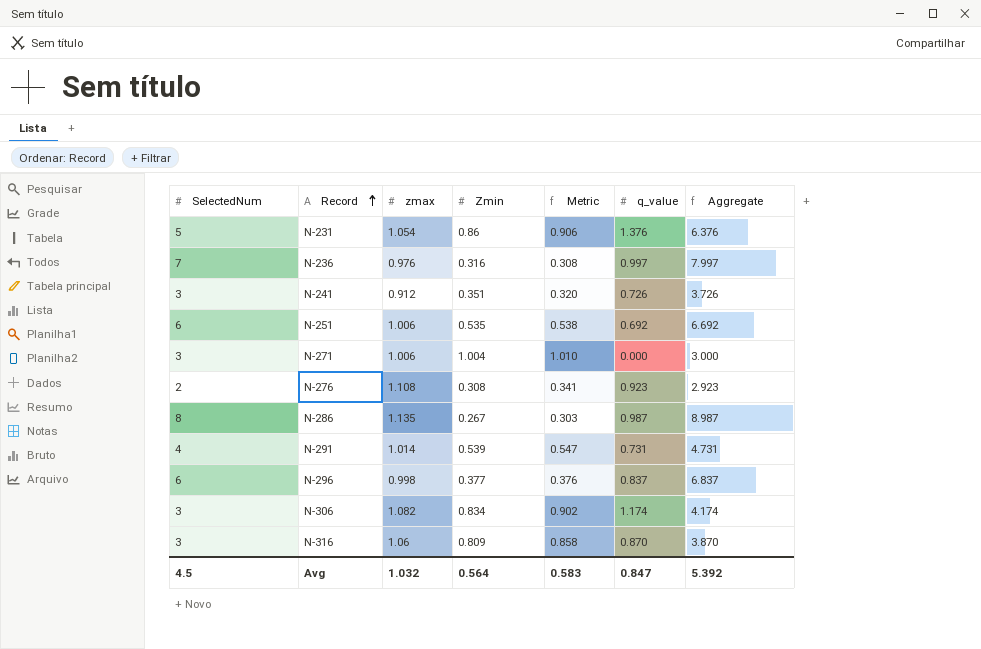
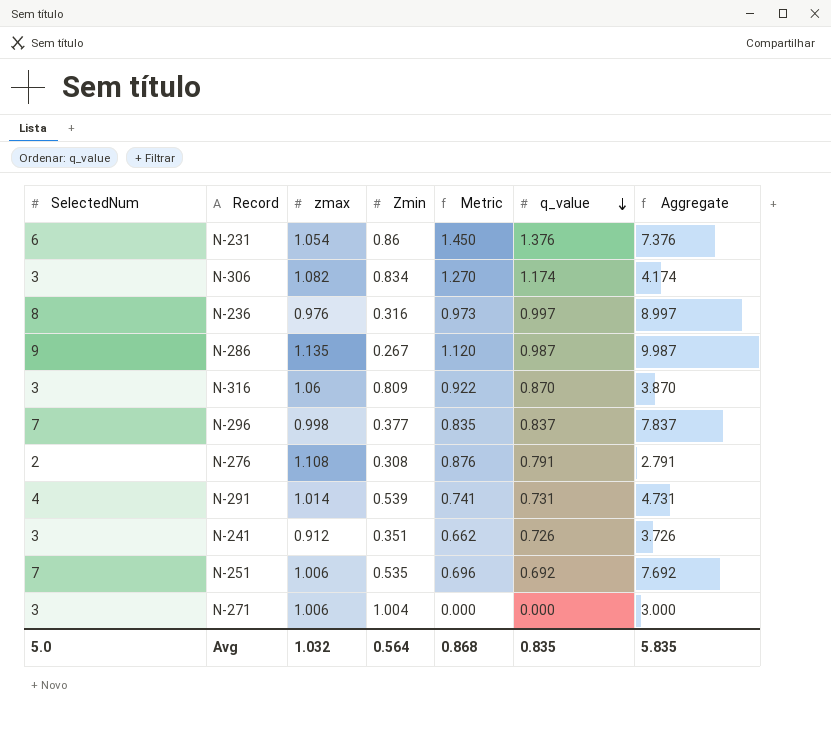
row order: Record ascending -> q_value descending
column Metric | formula: [zmax] * [Zmin] -> [zmax] * [q_value]
N-231 | SelectedNum: 5 -> 6
N-231 | Aggregate: 6.376 -> 7.376
N-236 | SelectedNum: 7 -> 8
N-236 | Aggregate: 7.997 -> 8.997
N-286 | SelectedNum: 8 -> 9
N-286 | Aggregate: 8.987 -> 9.987
N-296 | SelectedNum: 6 -> 7
N-296 | Aggregate: 6.837 -> 7.837
N-276 | q_value: 0.923 -> 0.791
N-276 | Aggregate: 2.923 -> 2.791
N-251 | SelectedNum: 6 -> 7
N-251 | Aggregate: 6.692 -> 7.692
Avg | SelectedNum: 4.5 -> 5.0
Avg | Metric: 0.583 -> 0.868
Avg | q_value: 0.847 -> 0.835
Avg | Aggregate: 5.392 -> 5.835

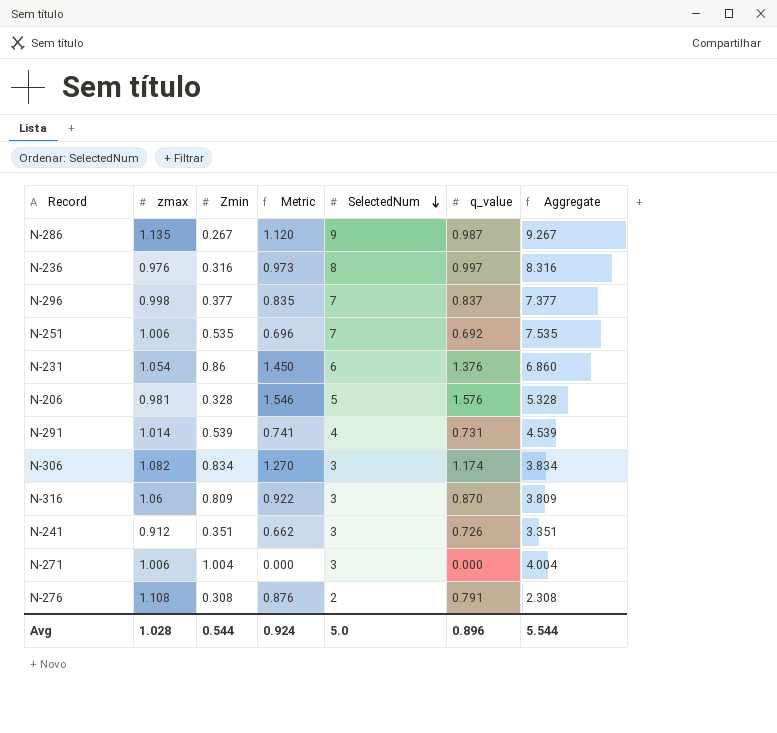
row order: q_value descending -> SelectedNum descending
column SelectedNum | position: 1 -> 5
column Aggregate | formula: [SelectedNum] + [q_value] -> [Zmin] + [SelectedNum]
row N-206: none -> 0.981 | 0.328 | 1.546 | 5 | 1.576 | 5.328
Avg | zmax: 1.032 -> 1.028
Avg | Zmin: 0.564 -> 0.544
Avg | Metric: 0.868 -> 0.924
Avg | q_value: 0.835 -> 0.896
Avg | Aggregate: 5.835 -> 5.544

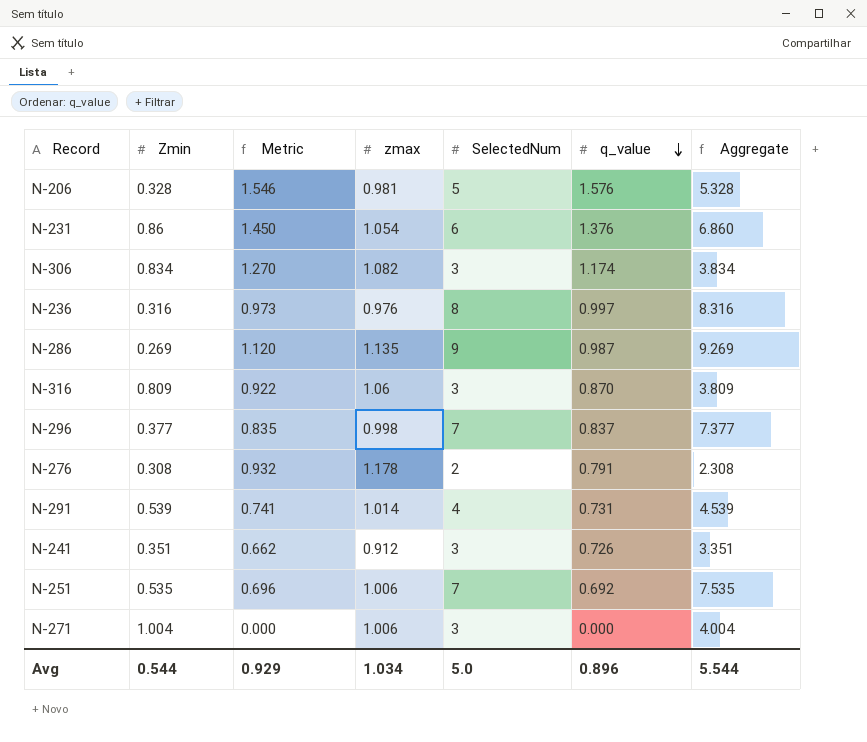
row order: SelectedNum descending -> q_value descending
column zmax | position: 2 -> 4
N-286 | Zmin: 0.267 -> 0.269
N-286 | Aggregate: 9.267 -> 9.269
N-276 | Metric: 0.876 -> 0.932
N-276 | zmax: 1.108 -> 1.178
Avg | Metric: 0.924 -> 0.929
Avg | zmax: 1.028 -> 1.034

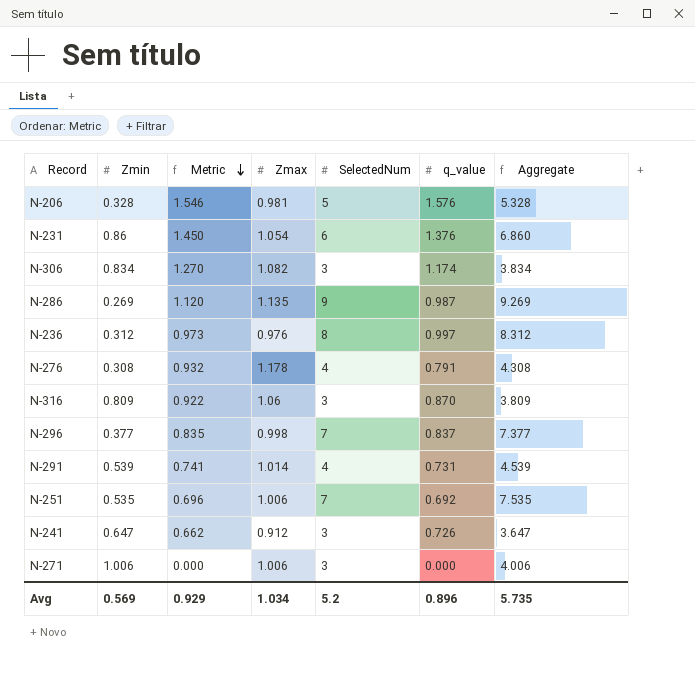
row order: q_value descending -> Metric descending
column name: zmax -> Zmax
N-236 | Zmin: 0.316 -> 0.312
N-236 | Aggregate: 8.316 -> 8.312
N-276 | SelectedNum: 2 -> 4
N-276 | Aggregate: 2.308 -> 4.308
N-241 | Zmin: 0.351 -> 0.647
N-241 | Aggregate: 3.351 -> 3.647
N-271 | Zmin: 1.004 -> 1.006
N-271 | Aggregate: 4.004 -> 4.006
Avg | Zmin: 0.544 -> 0.569
Avg | SelectedNum: 5.0 -> 5.2
Avg | Aggregate: 5.544 -> 5.735

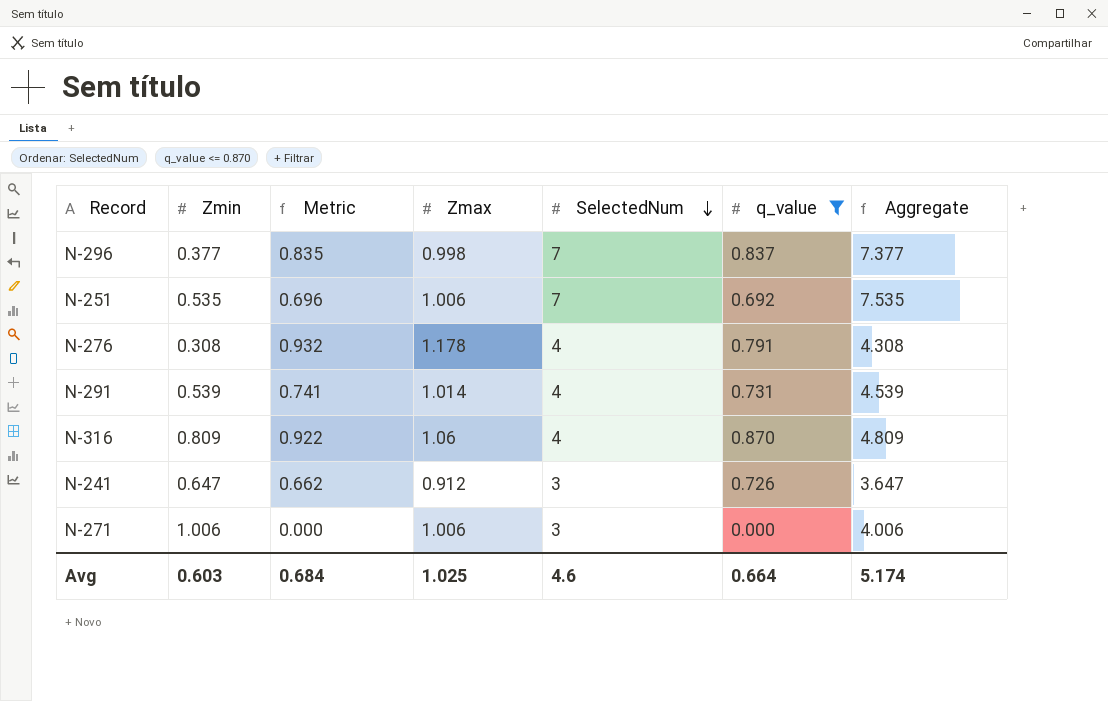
filter: none -> q_value <= 0.870
row order: Metric descending -> SelectedNum descending
N-316 | SelectedNum: 3 -> 4
N-316 | Aggregate: 3.809 -> 4.809
Avg | Zmin: 0.569 -> 0.603
Avg | Metric: 0.929 -> 0.684
Avg | Zmax: 1.034 -> 1.025
Avg | SelectedNum: 5.2 -> 4.6
Avg | q_value: 0.896 -> 0.664
Avg | Aggregate: 5.735 -> 5.174

